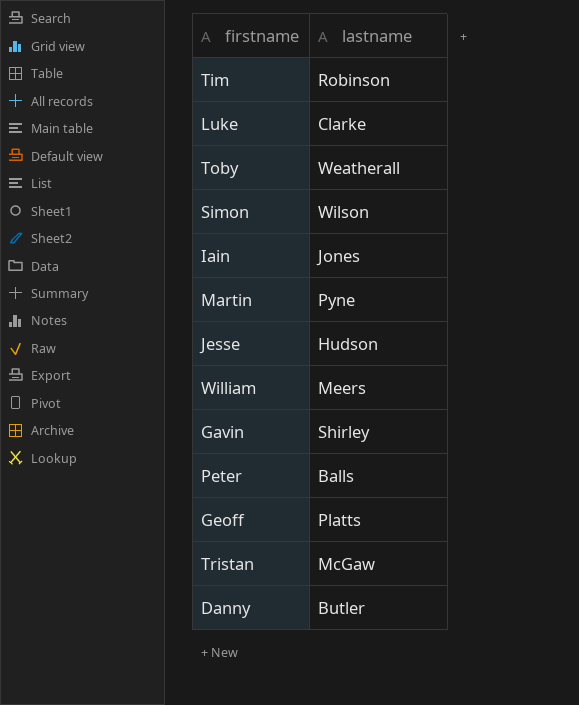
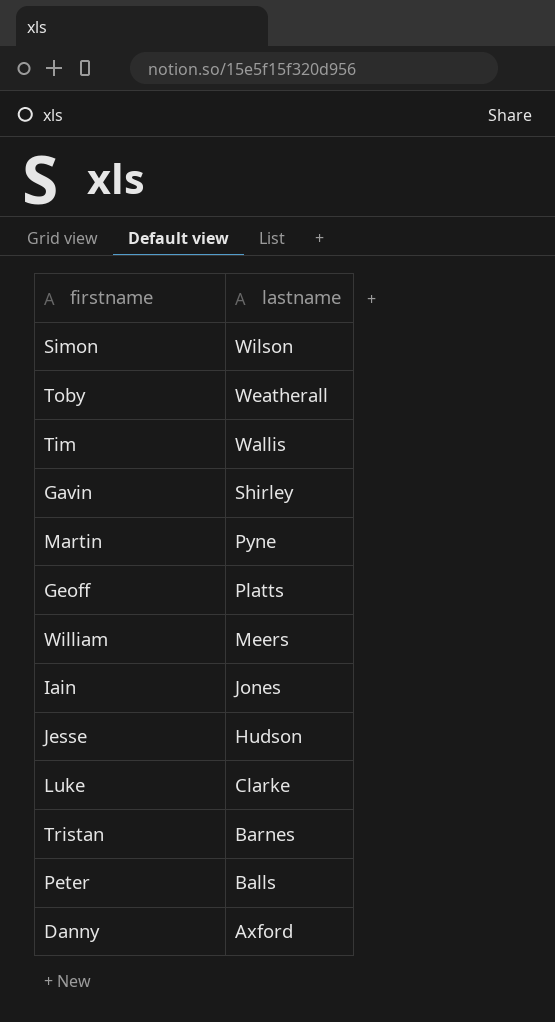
row order: none -> lastname descending
Tim | lastname: Robinson -> Wallis
Tristan | lastname: McGaw -> Barnes
Danny | lastname: Butler -> Axford

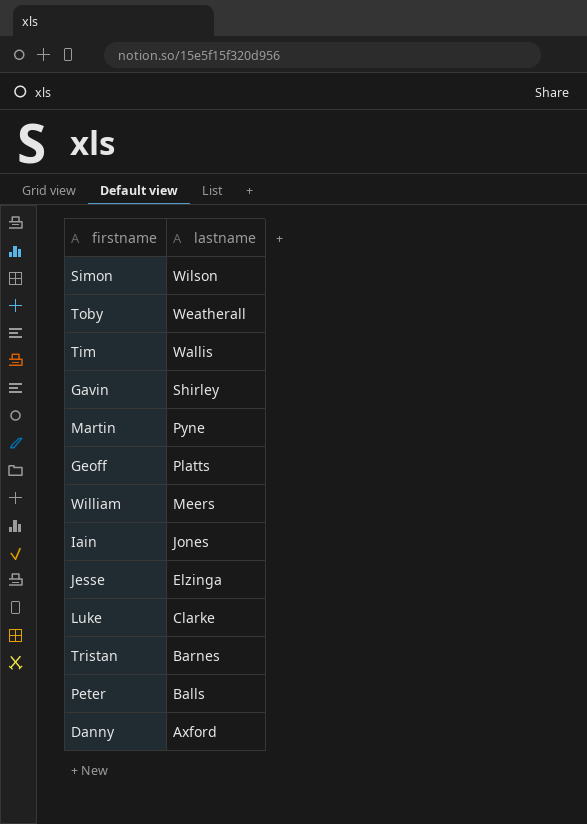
Jesse | lastname: Hudson -> Elzinga

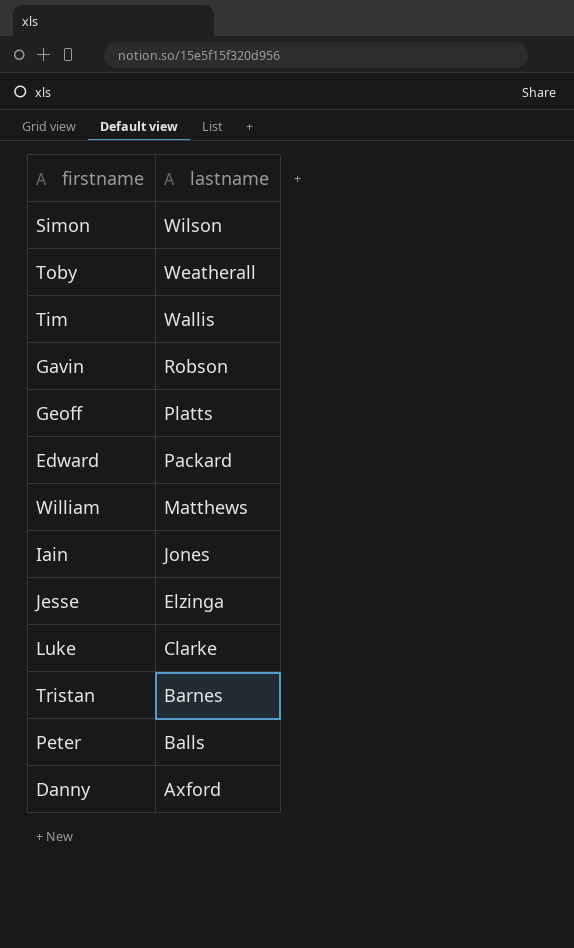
row Martin: Pyne -> none
Gavin | lastname: Shirley -> Robson
row Edward: none -> Packard
William | lastname: Meers -> Matthews

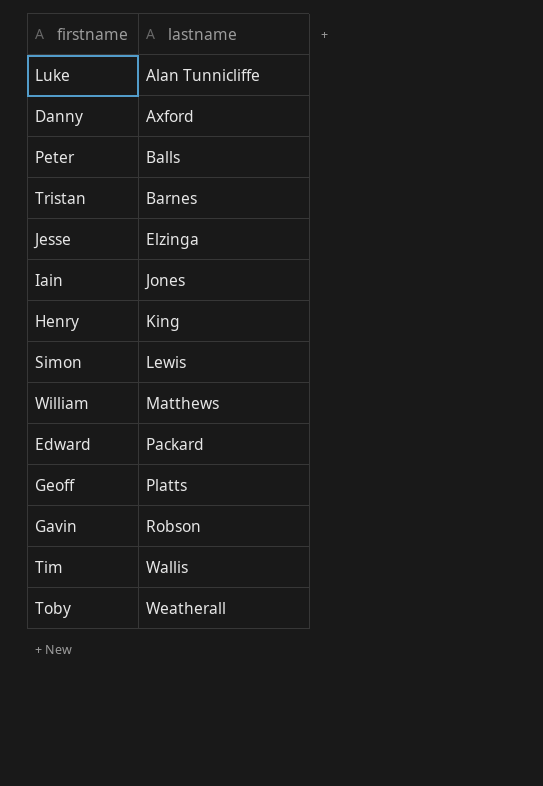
row order: lastname descending -> lastname ascending
Luke | lastname: Clarke -> Alan Tunnicliffe
row Henry: none -> King
Simon | lastname: Wilson -> Lewis

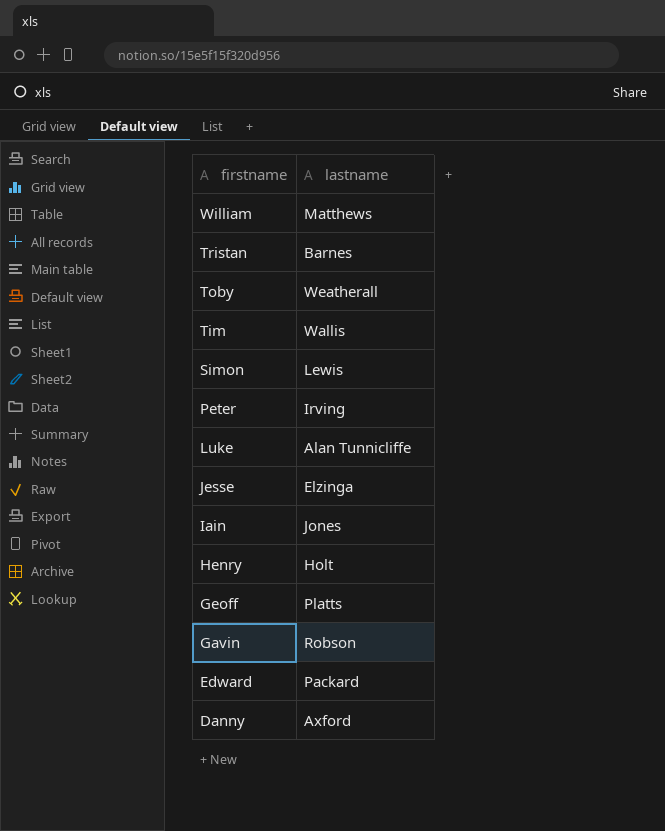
row order: lastname ascending -> firstname descending
Peter | lastname: Balls -> Irving
Henry | lastname: King -> Holt

